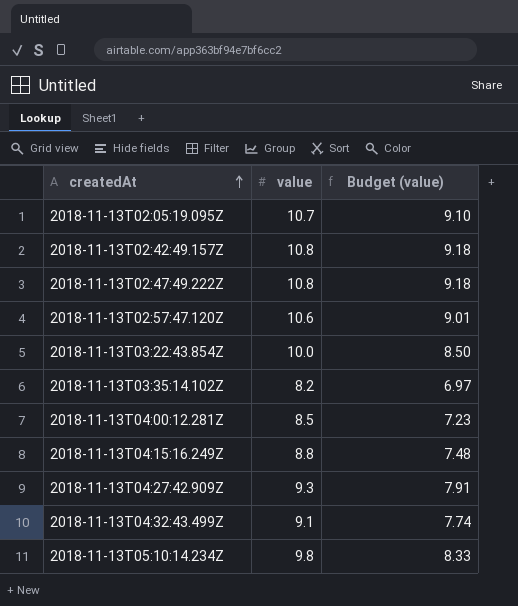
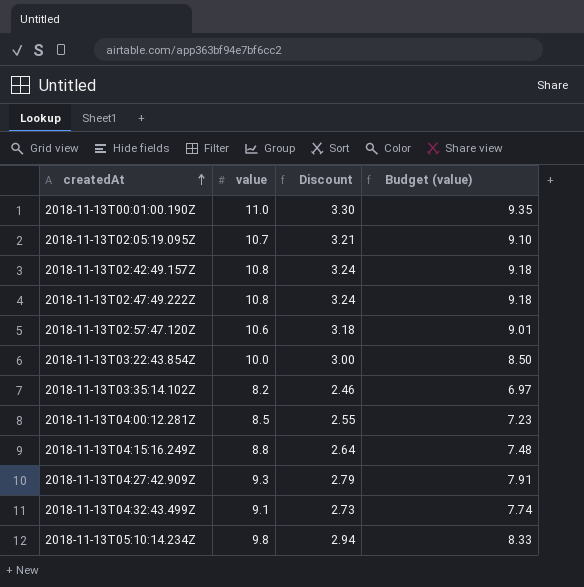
column Discount | formula: none -> [value] * 0.3
row 2018-11-13T00:01:00.190Z: none -> 11.0 | 3.30 | 9.35

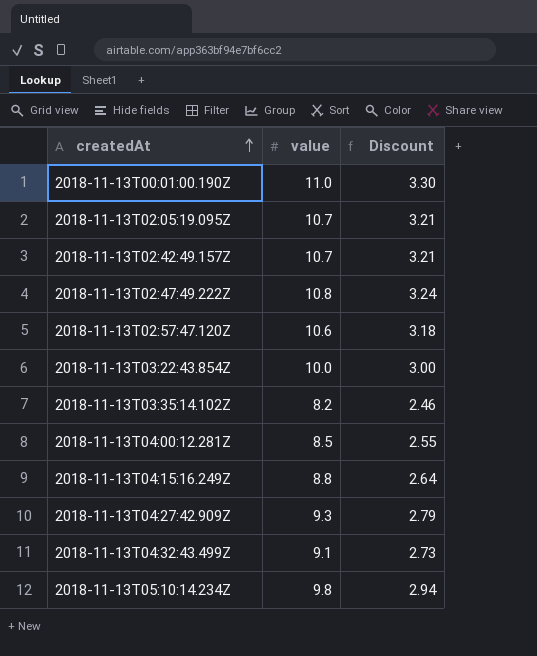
column Budget (value) | formula: [value] * 0.85 -> none
2018-11-13T02:42:49.157Z | value: 10.8 -> 10.7
2018-11-13T02:42:49.157Z | Discount: 3.24 -> 3.21

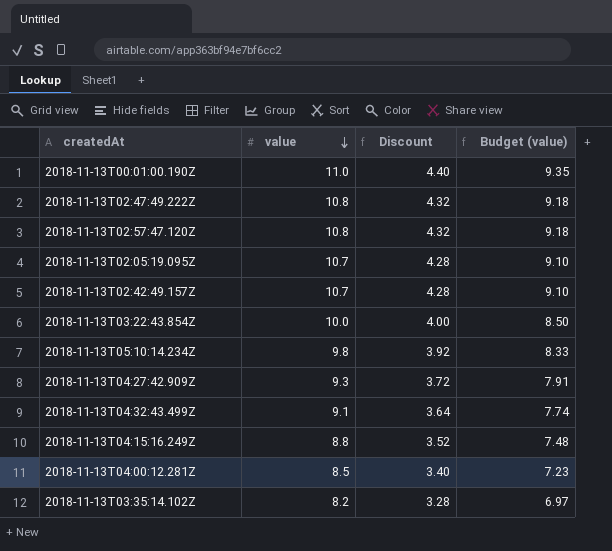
row order: createdAt ascending -> value descending
column Discount | formula: [value] * 0.3 -> [value] * 0.4
column Budget (value) | formula: none -> [value] * 0.85
2018-11-13T02:57:47.120Z | value: 10.6 -> 10.8

